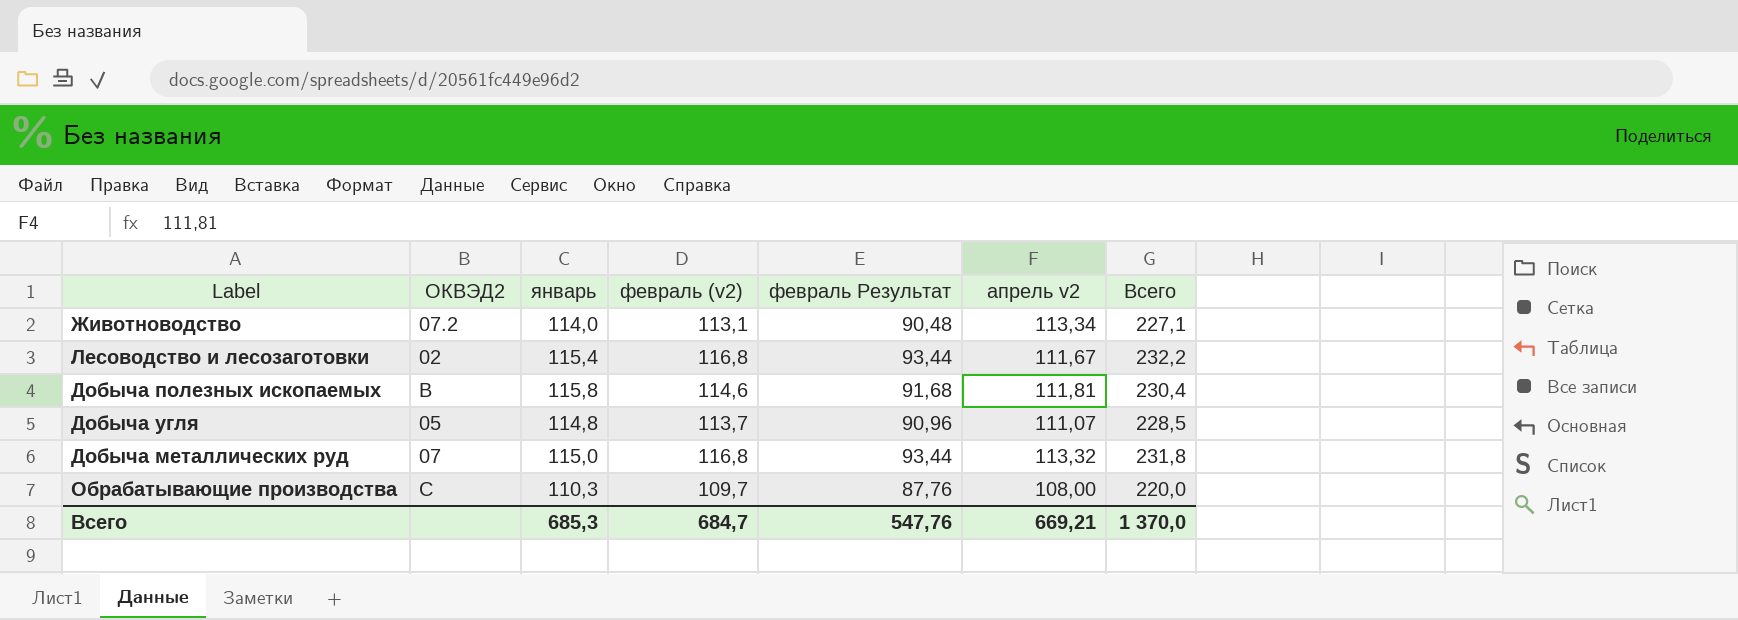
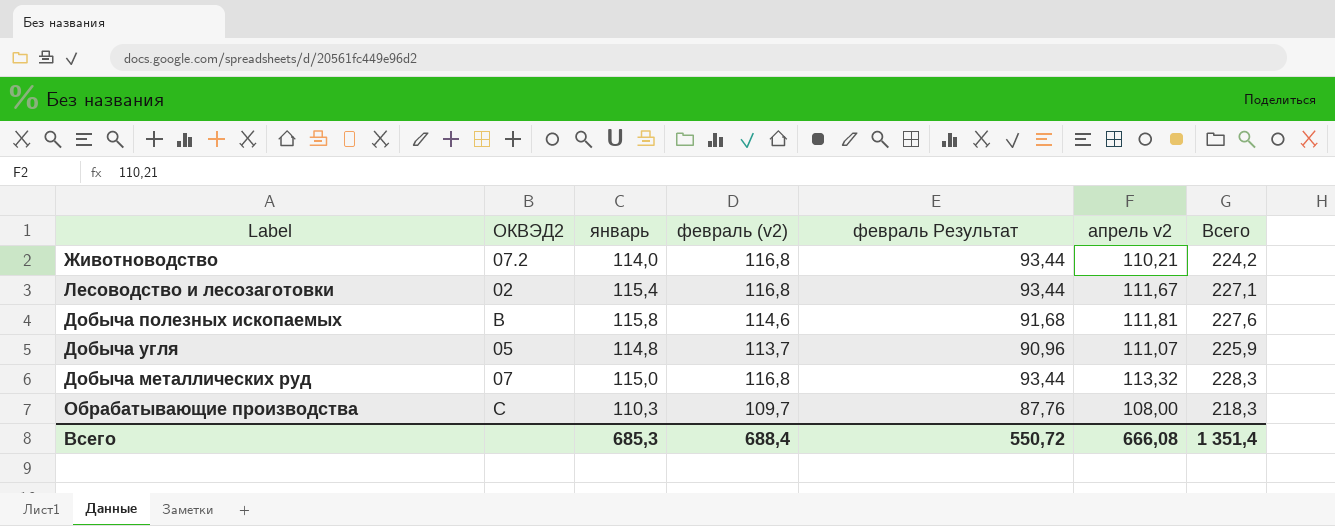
column Всего | formula: [январь] + [февраль (v2)] -> [январь] + [апрель v2]
Животноводство | февраль (v2): 113,1 -> 116,8
Животноводство | февраль Результат: 90,48 -> 93,44
Животноводство | апрель v2: 113,34 -> 110,21
Всего | февраль (v2): 684,7 -> 688,4
Всего | февраль Результат: 547,76 -> 550,72
Всего | апрель v2: 669,21 -> 666,08
Всего | Всего: 1 370,0 -> 1 351,4

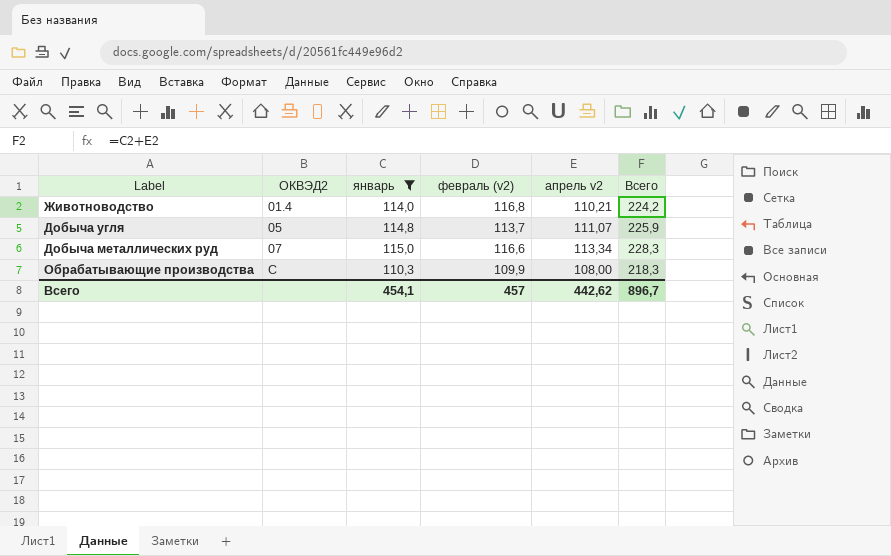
filter: none -> январь <= 115,0
column февраль Результат | formula: [февраль (v2)] * 0,8 -> none
Животноводство | ОКВЭД2: 07.2 -> 01.4
Добыча металлических руд | февраль (v2): 116,8 -> 116,6
Добыча металлических руд | апрель v2: 113,32 -> 113,34
Обрабатывающие производства | февраль (v2): 109,7 -> 109,9
Всего | январь: 685,3 -> 454,1
Всего | февраль (v2): 688,4 -> 457
Всего | апрель v2: 666,08 -> 442,62
Всего | Всего: 1 351,4 -> 896,7

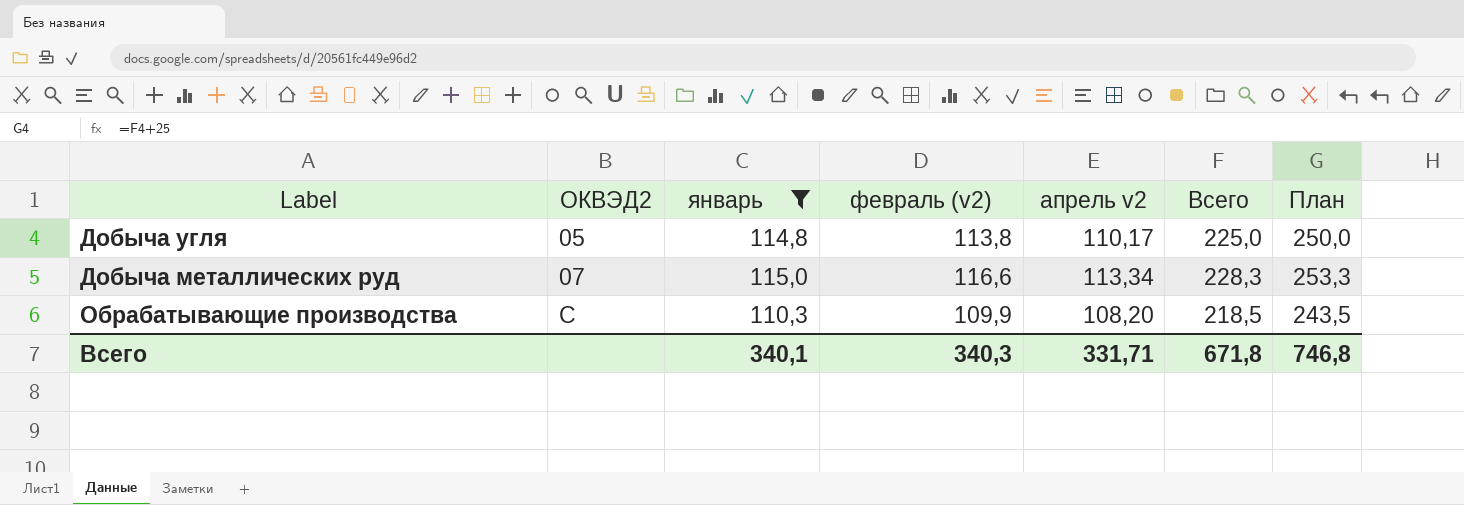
column План | formula: none -> [Всего] + 25
row Животноводство: 01.4 | 114,0 | 116,8 | 110,21 | 224,2 -> none
Добыча угля | февраль (v2): 113,7 -> 113,8
Добыча угля | апрель v2: 111,07 -> 110,17
Добыча угля | Всего: 225,9 -> 225,0
Обрабатывающие производства | апрель v2: 108,00 -> 108,20
Обрабатывающие производства | Всего: 218,3 -> 218,5
Всего | январь: 454,1 -> 340,1
Всего | февраль (v2): 457 -> 340,3
Всего | апрель v2: 442,62 -> 331,71
Всего | Всего: 896,7 -> 671,8

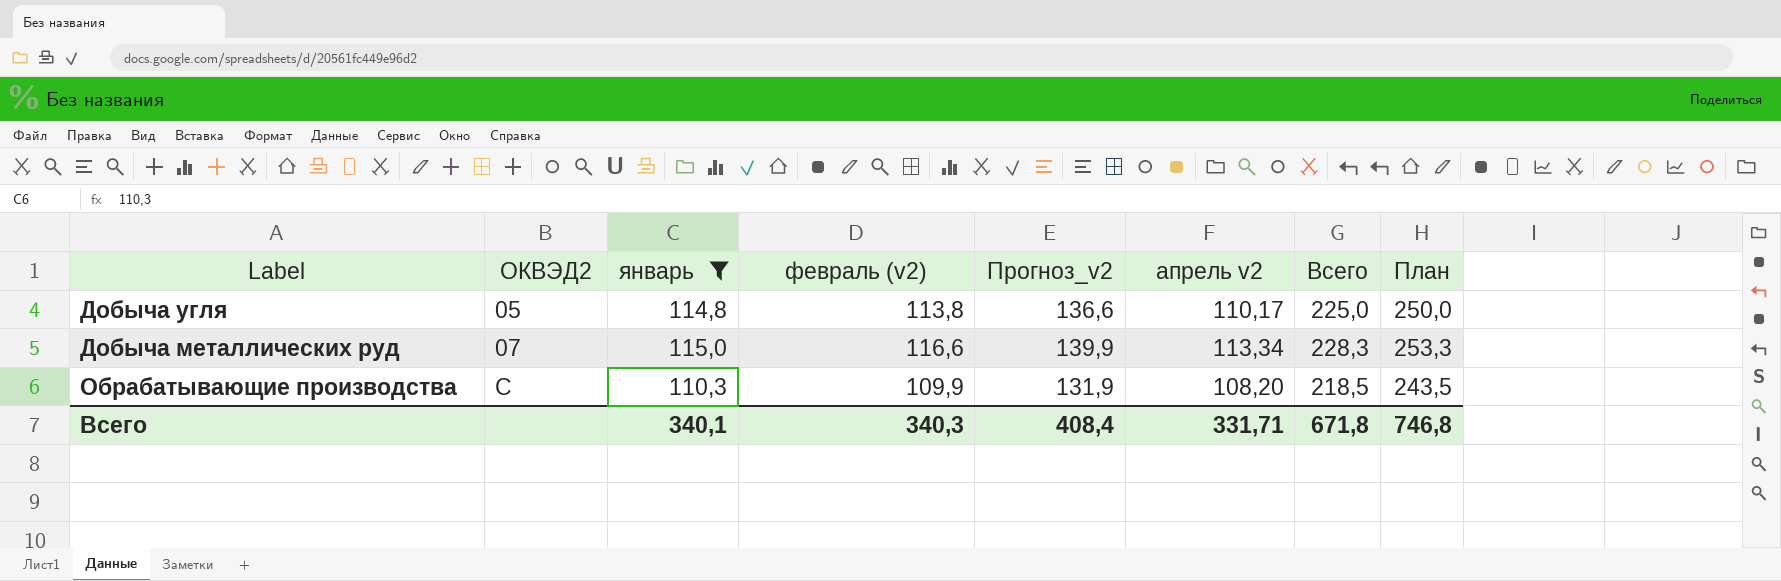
column Прогноз_v2 | formula: none -> [февраль (v2)] * 1,2

